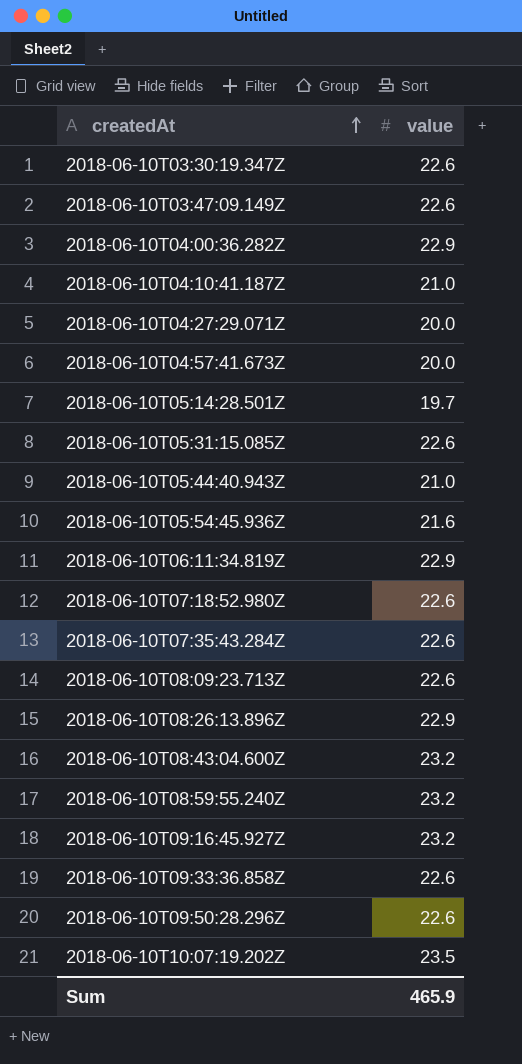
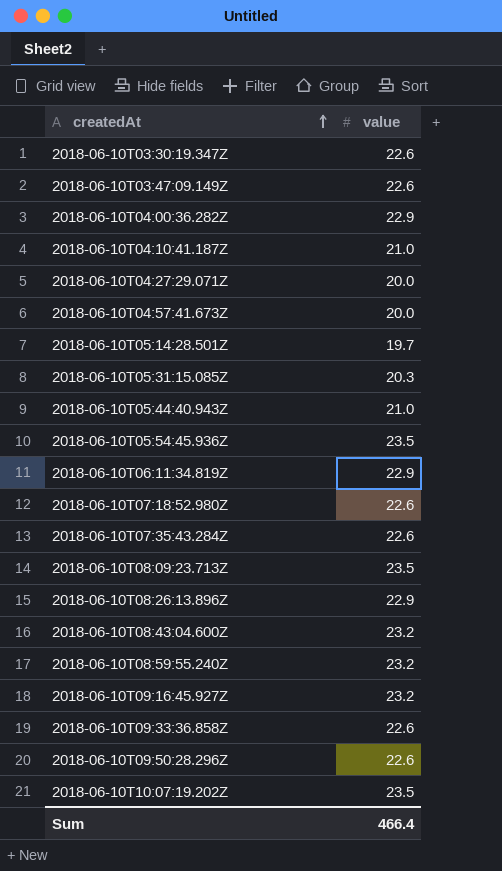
2018-06-10T05:31:15.085Z | value: 22.6 -> 20.3
2018-06-10T05:54:45.936Z | value: 21.6 -> 23.5
2018-06-10T08:09:23.713Z | value: 22.6 -> 23.5
Sum | value: 465.9 -> 466.4

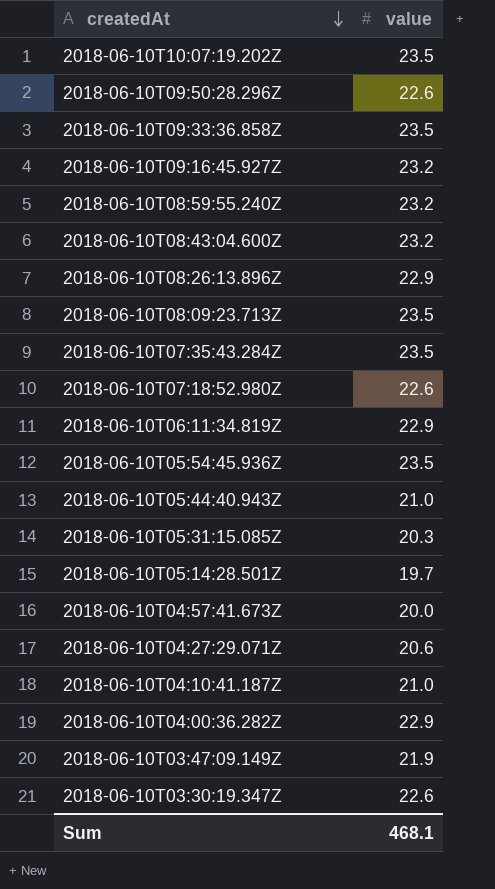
row order: createdAt ascending -> createdAt descending
2018-06-10T09:33:36.858Z | value: 22.6 -> 23.5
2018-06-10T07:35:43.284Z | value: 22.6 -> 23.5
2018-06-10T04:27:29.071Z | value: 20.0 -> 20.6
2018-06-10T03:47:09.149Z | value: 22.6 -> 21.9
Sum | value: 466.4 -> 468.1

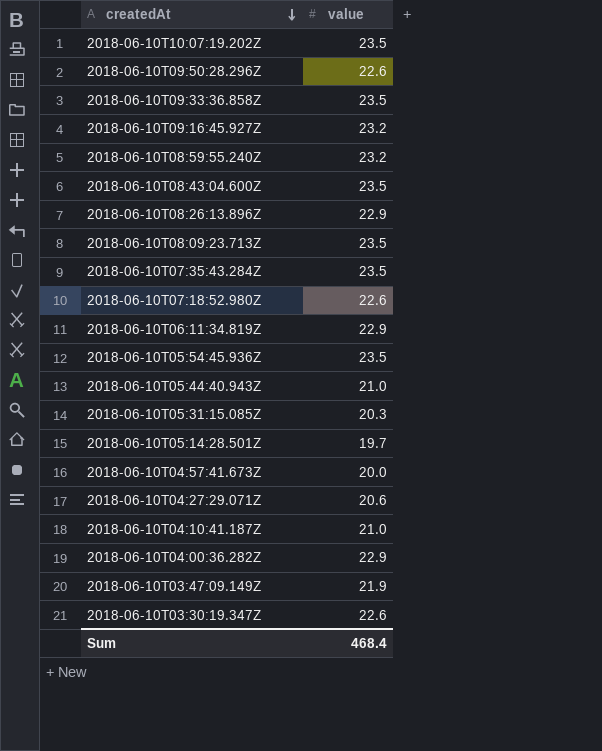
2018-06-10T08:43:04.600Z | value: 23.2 -> 23.5
Sum | value: 468.1 -> 468.4

